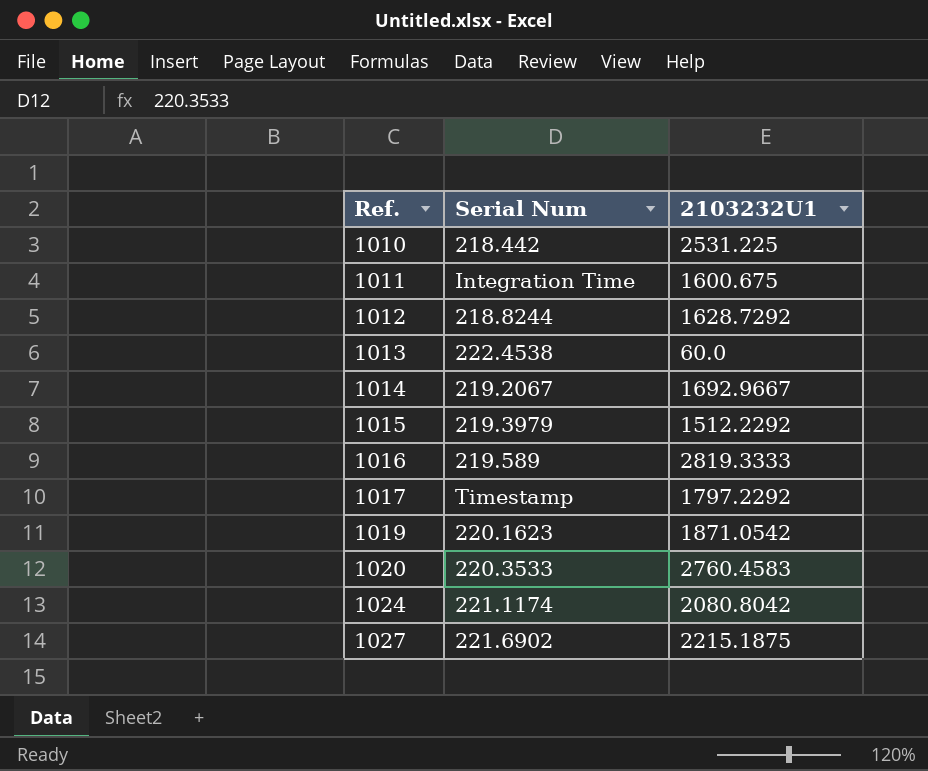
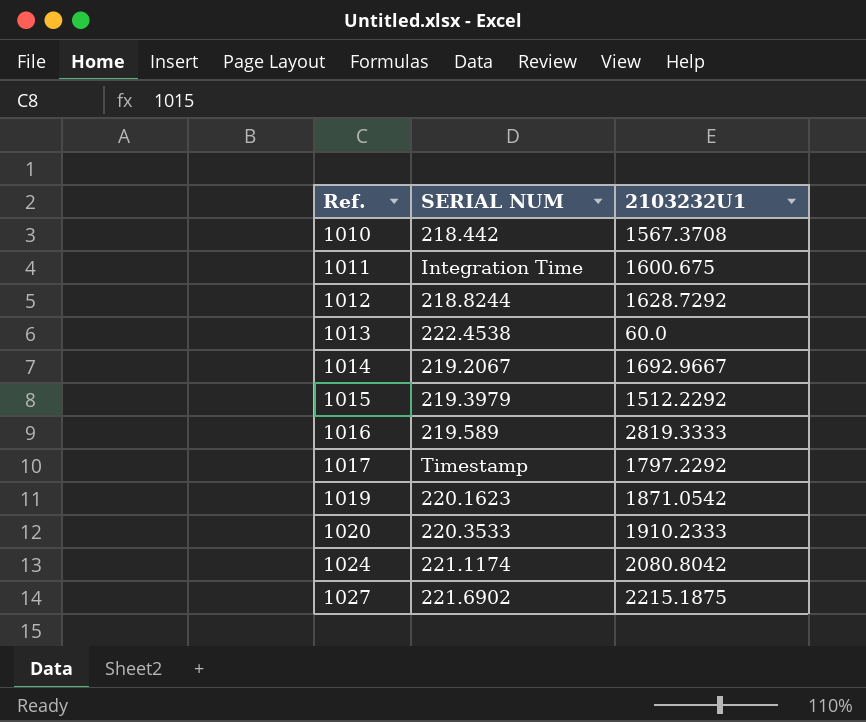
column name: Serial Num -> SERIAL NUM
1010 | 2103232U1: 2531.225 -> 1567.3708
1020 | 2103232U1: 2760.4583 -> 1910.2333

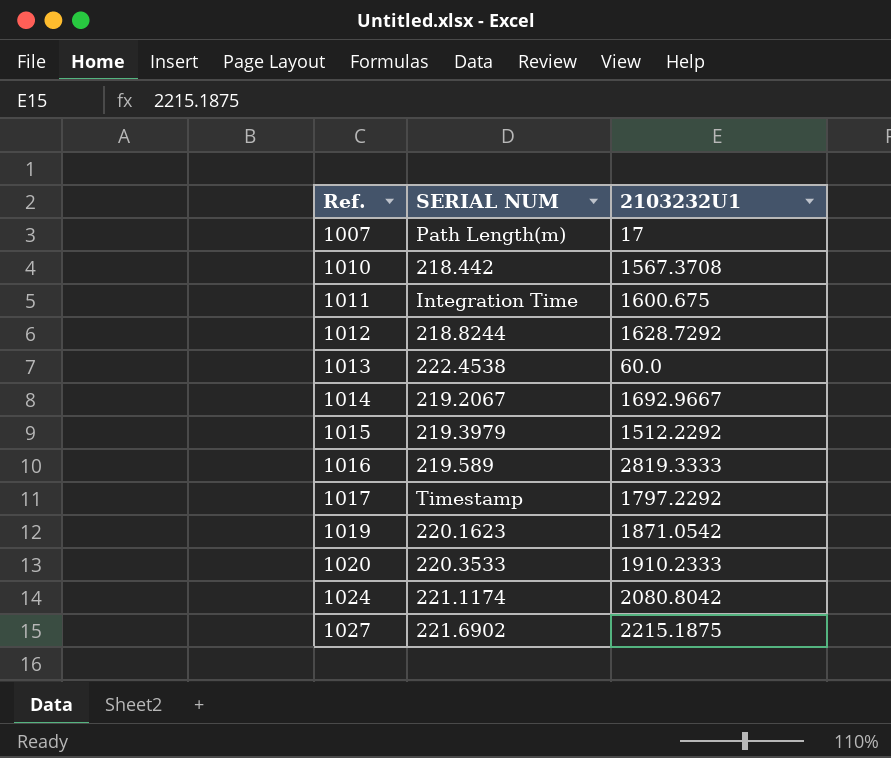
row 1007: none -> Path Length(m) | 17

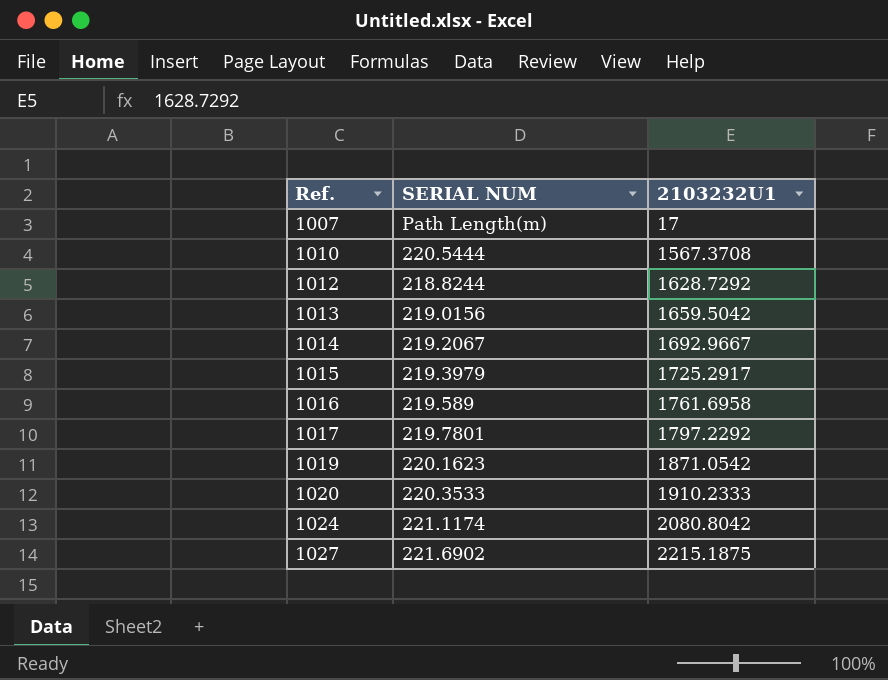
row 1011: Integration Time | 1600.675 -> none
1010 | SERIAL NUM: 218.442 -> 220.5444
1013 | SERIAL NUM: 222.4538 -> 219.0156
1013 | 2103232U1: 60.0 -> 1659.5042
1015 | 2103232U1: 1512.2292 -> 1725.2917
1016 | 2103232U1: 2819.3333 -> 1761.6958
1017 | SERIAL NUM: Timestamp -> 219.7801

